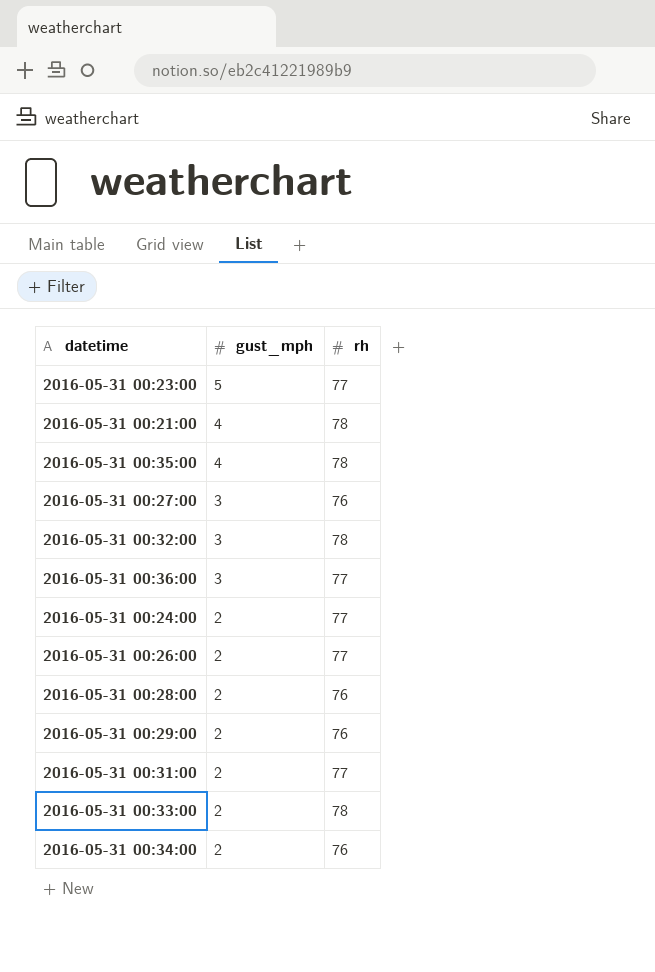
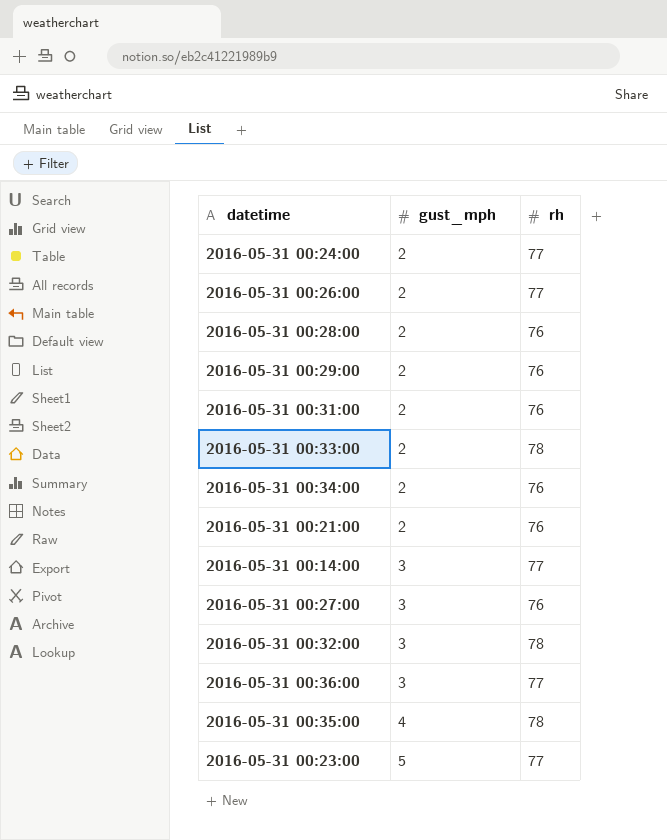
row order: gust_mph descending -> gust_mph ascending
2016-05-31 00:31:00 | rh: 77 -> 76
2016-05-31 00:21:00 | gust_mph: 4 -> 2
2016-05-31 00:21:00 | rh: 78 -> 76
row 2016-05-31 00:14:00: none -> 3 | 77

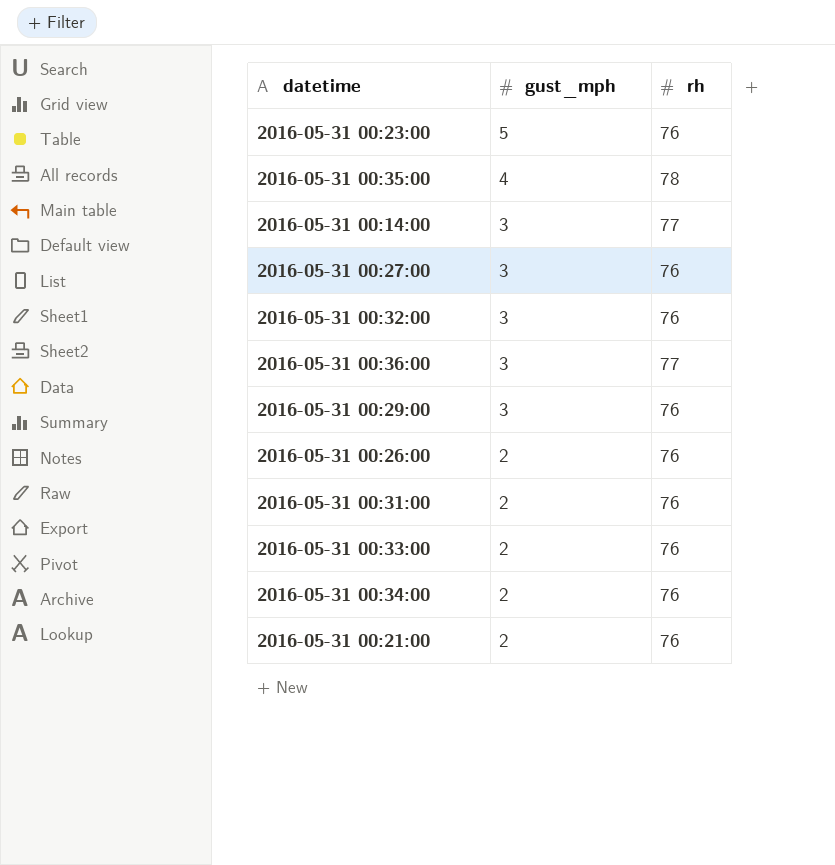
row order: gust_mph ascending -> gust_mph descending
row 2016-05-31 00:24:00: 2 | 77 -> none
row 2016-05-31 00:28:00: 2 | 76 -> none
2016-05-31 00:23:00 | rh: 77 -> 76
2016-05-31 00:32:00 | rh: 78 -> 76
2016-05-31 00:29:00 | gust_mph: 2 -> 3
2016-05-31 00:26:00 | rh: 77 -> 76
2016-05-31 00:33:00 | rh: 78 -> 76

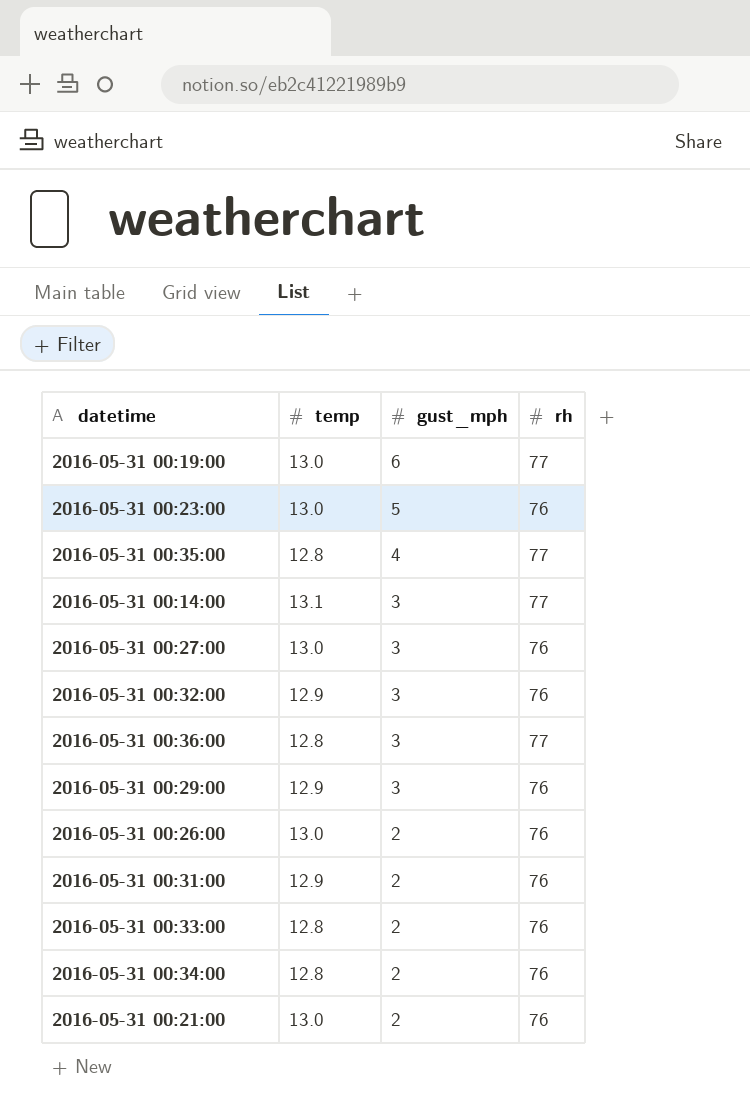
column temp | position: none -> 2
row 2016-05-31 00:19:00: none -> 13.0 | 6 | 77
2016-05-31 00:35:00 | rh: 78 -> 77

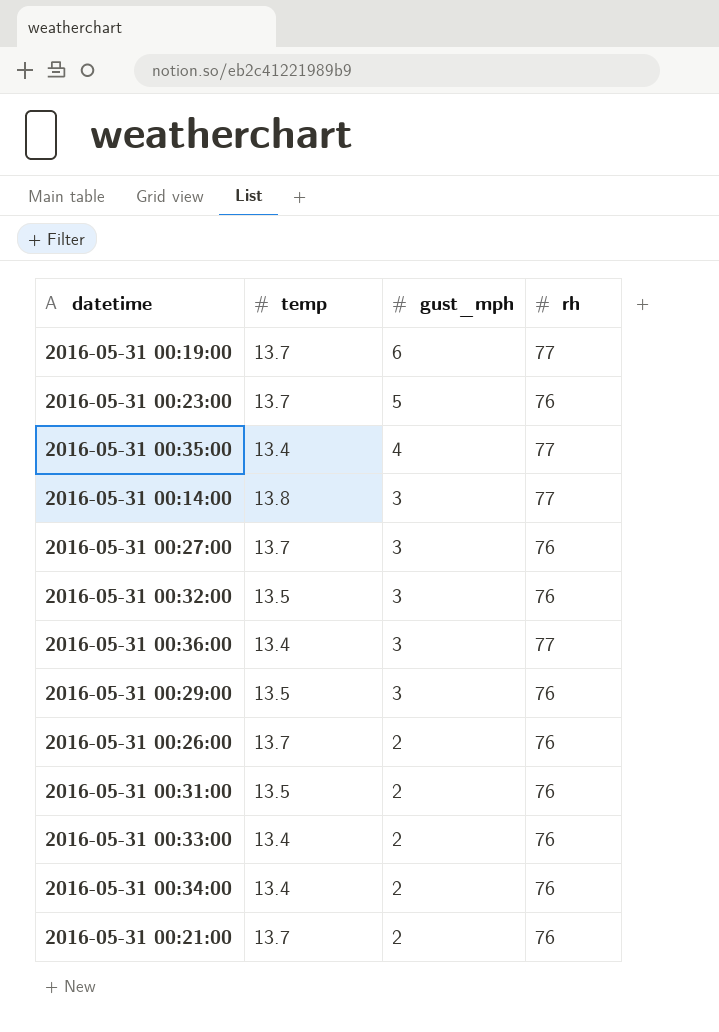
2016-05-31 00:19:00 | temp: 13.0 -> 13.7
2016-05-31 00:23:00 | temp: 13.0 -> 13.7
2016-05-31 00:35:00 | temp: 12.8 -> 13.4
2016-05-31 00:14:00 | temp: 13.1 -> 13.8
2016-05-31 00:27:00 | temp: 13.0 -> 13.7
2016-05-31 00:32:00 | temp: 12.9 -> 13.5
2016-05-31 00:36:00 | temp: 12.8 -> 13.4
2016-05-31 00:29:00 | temp: 12.9 -> 13.5
2016-05-31 00:26:00 | temp: 13.0 -> 13.7
2016-05-31 00:31:00 | temp: 12.9 -> 13.5
2016-05-31 00:33:00 | temp: 12.8 -> 13.4
2016-05-31 00:34:00 | temp: 12.8 -> 13.4
2016-05-31 00:21:00 | temp: 13.0 -> 13.7

